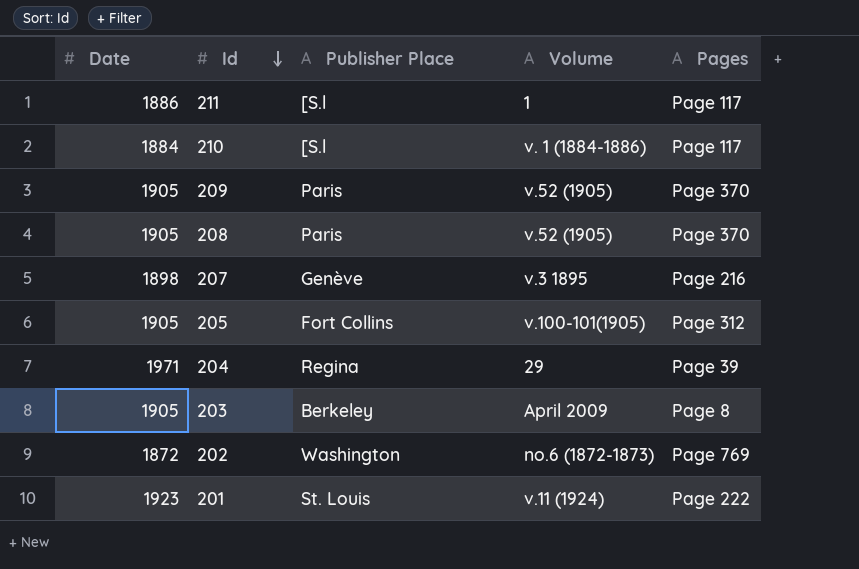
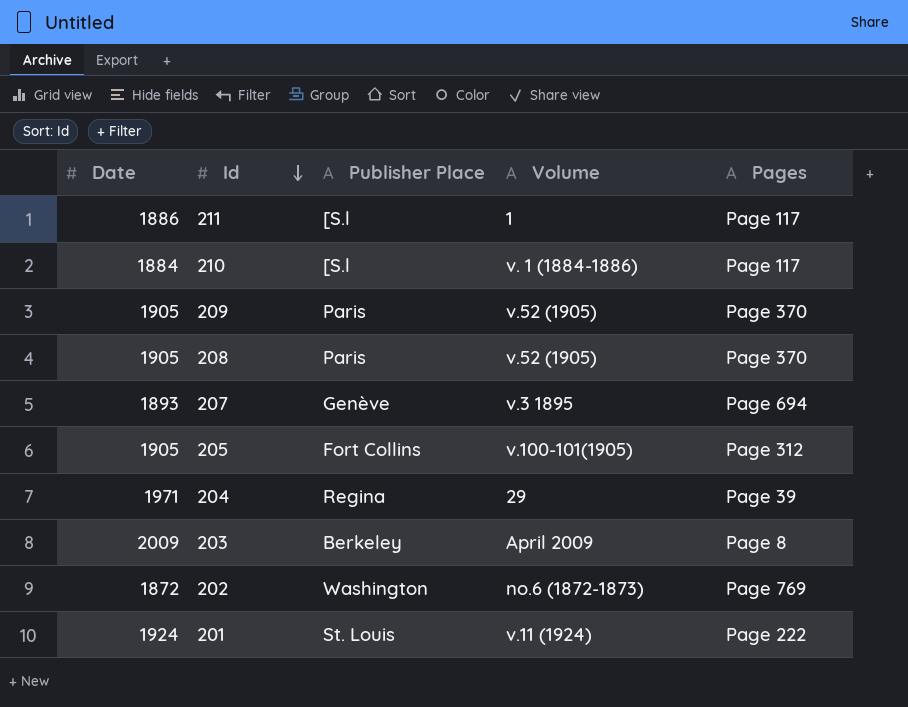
207 | Date: 1898 -> 1893
207 | Pages: Page 216 -> Page 694
203 | Date: 1905 -> 2009
201 | Date: 1923 -> 1924

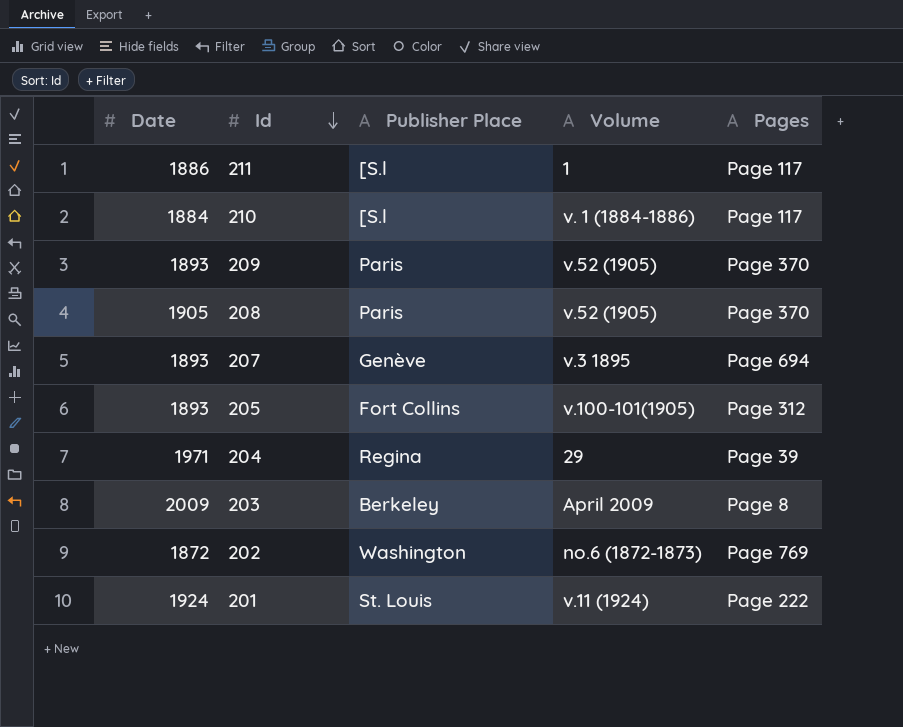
209 | Date: 1905 -> 1893
205 | Date: 1905 -> 1893

